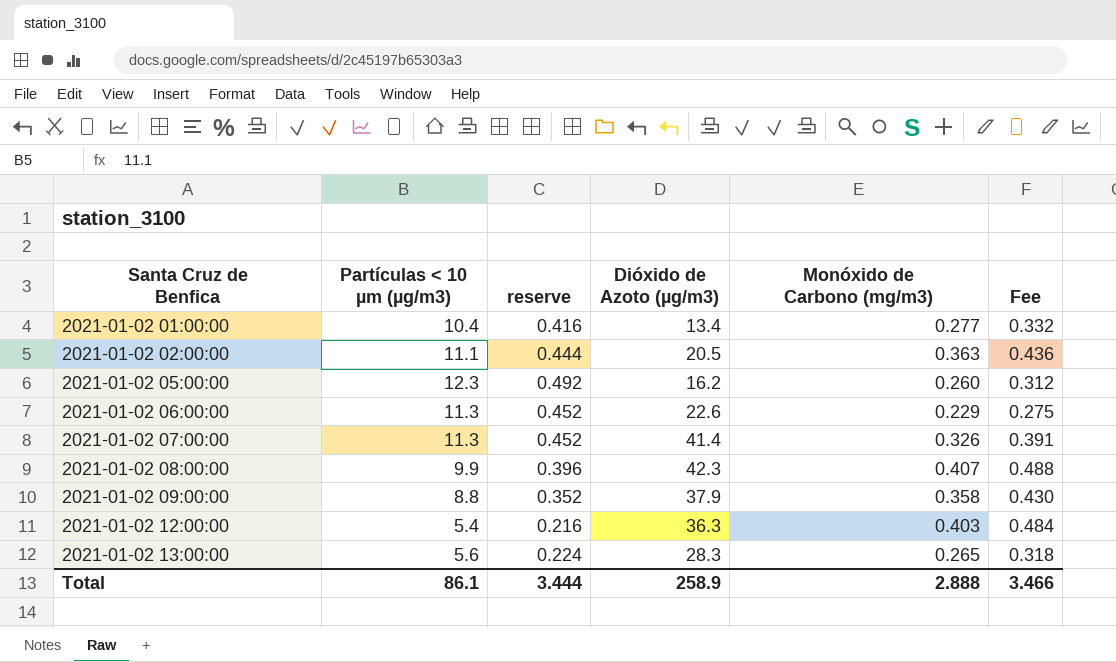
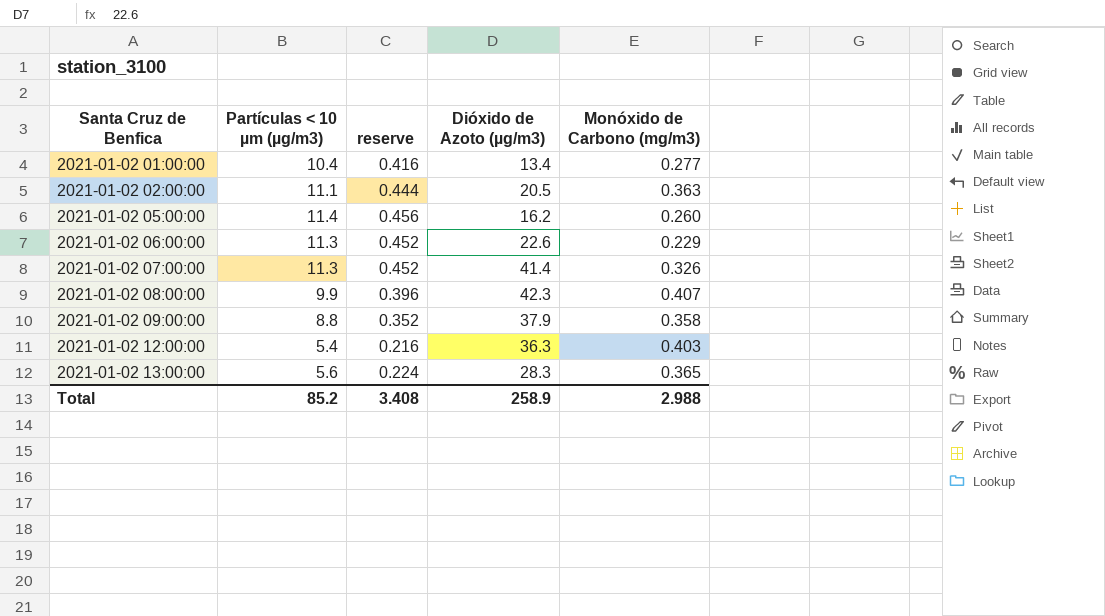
column Fee | formula: [Monóxido de Carbono (mg/m3)] * 1.2 -> none
2021-01-02 05:00:00 | Partículas < 10 µm (µg/m3): 12.3 -> 11.4
2021-01-02 05:00:00 | reserve: 0.492 -> 0.456
2021-01-02 13:00:00 | Monóxido de Carbono (mg/m3): 0.265 -> 0.365
Total | Partículas < 10 µm (µg/m3): 86.1 -> 85.2
Total | reserve: 3.444 -> 3.408
Total | Monóxido de Carbono (mg/m3): 2.888 -> 2.988

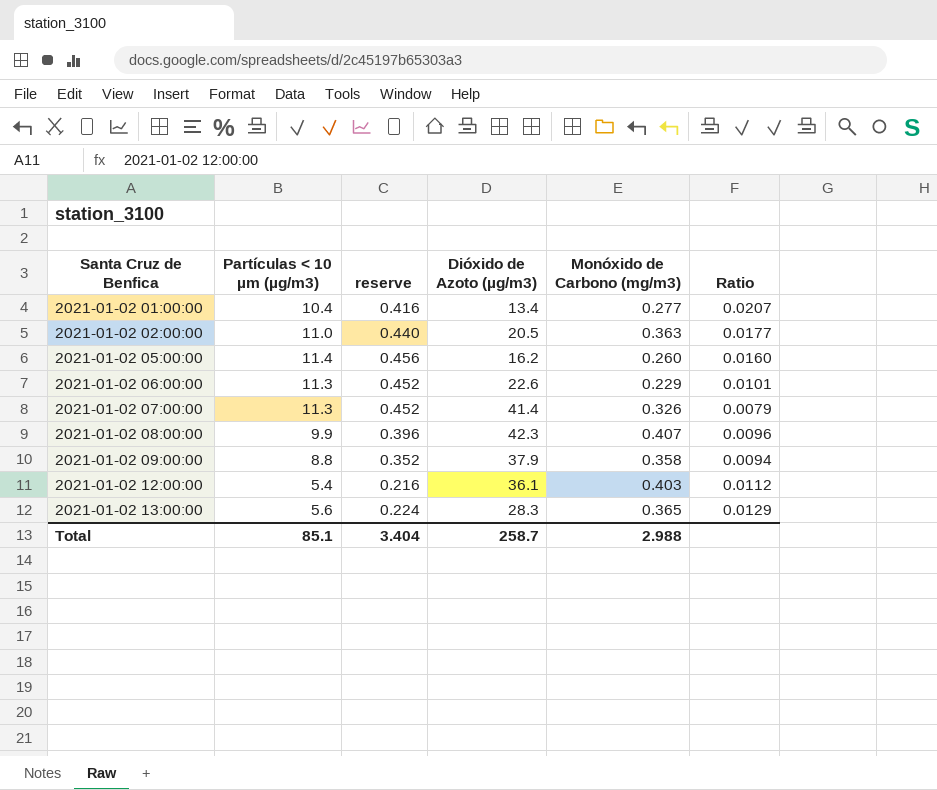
column Ratio | formula: none -> [Monóxido de Carbono (mg/m3)] / [Dióxido de Azoto (µg/m3)]
2021-01-02 02:00:00 | Partículas < 10 µm (µg/m3): 11.1 -> 11.0
2021-01-02 02:00:00 | reserve: 0.444 -> 0.440
2021-01-02 12:00:00 | Dióxido de Azoto (µg/m3): 36.3 -> 36.1
Total | Partículas < 10 µm (µg/m3): 85.2 -> 85.1
Total | reserve: 3.408 -> 3.404
Total | Dióxido de Azoto (µg/m3): 258.9 -> 258.7

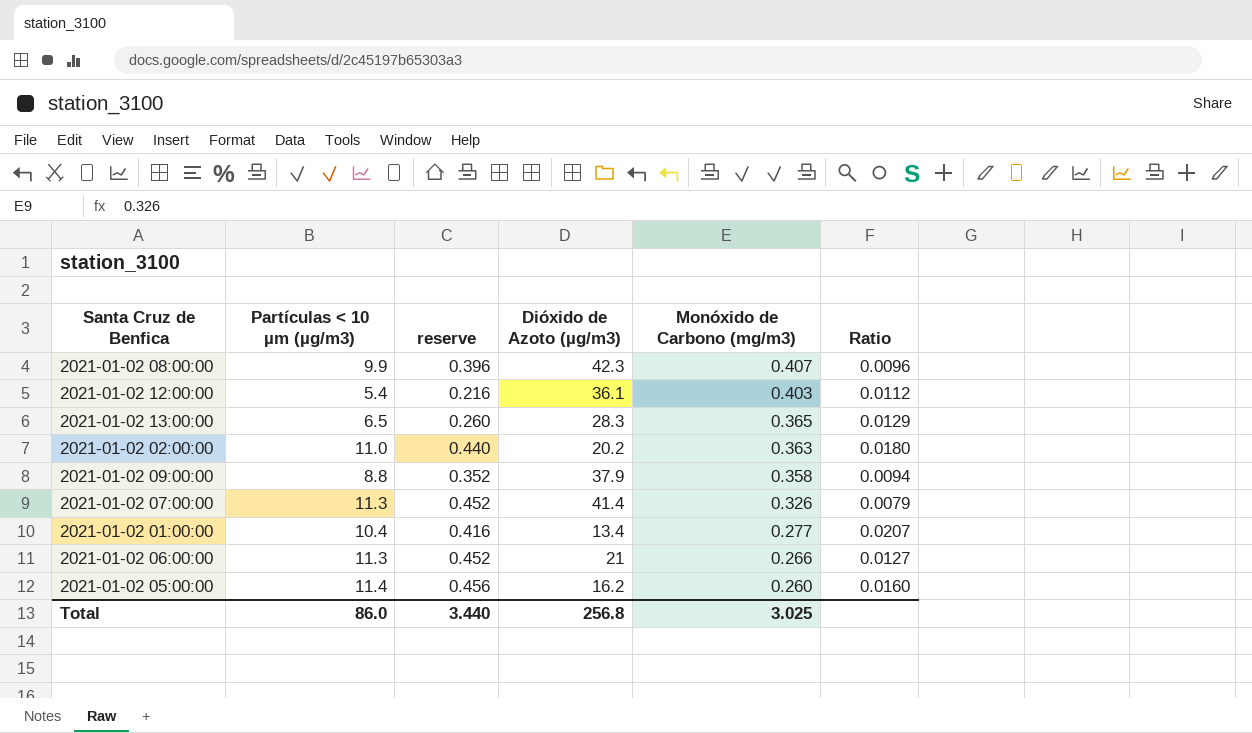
row order: Santa Cruz de Benfica ascending -> Monóxido de Carbono (mg/m3) descending
2021-01-02 13:00:00 | Partículas < 10 µm (µg/m3): 5.6 -> 6.5
2021-01-02 13:00:00 | reserve: 0.224 -> 0.260
2021-01-02 02:00:00 | Dióxido de Azoto (µg/m3): 20.5 -> 20.2
2021-01-02 02:00:00 | Ratio: 0.0177 -> 0.0180
2021-01-02 06:00:00 | Dióxido de Azoto (µg/m3): 22.6 -> 21
2021-01-02 06:00:00 | Monóxido de Carbono (mg/m3): 0.229 -> 0.266
2021-01-02 06:00:00 | Ratio: 0.0101 -> 0.0127
Total | Partículas < 10 µm (µg/m3): 85.1 -> 86.0
Total | reserve: 3.404 -> 3.440
Total | Dióxido de Azoto (µg/m3): 258.7 -> 256.8
Total | Monóxido de Carbono (mg/m3): 2.988 -> 3.025

